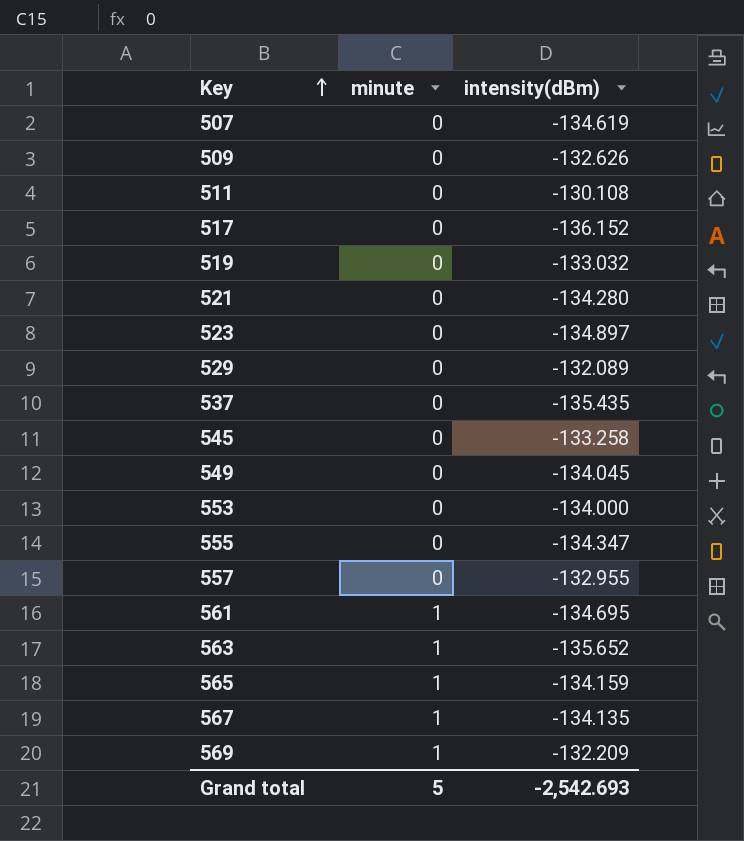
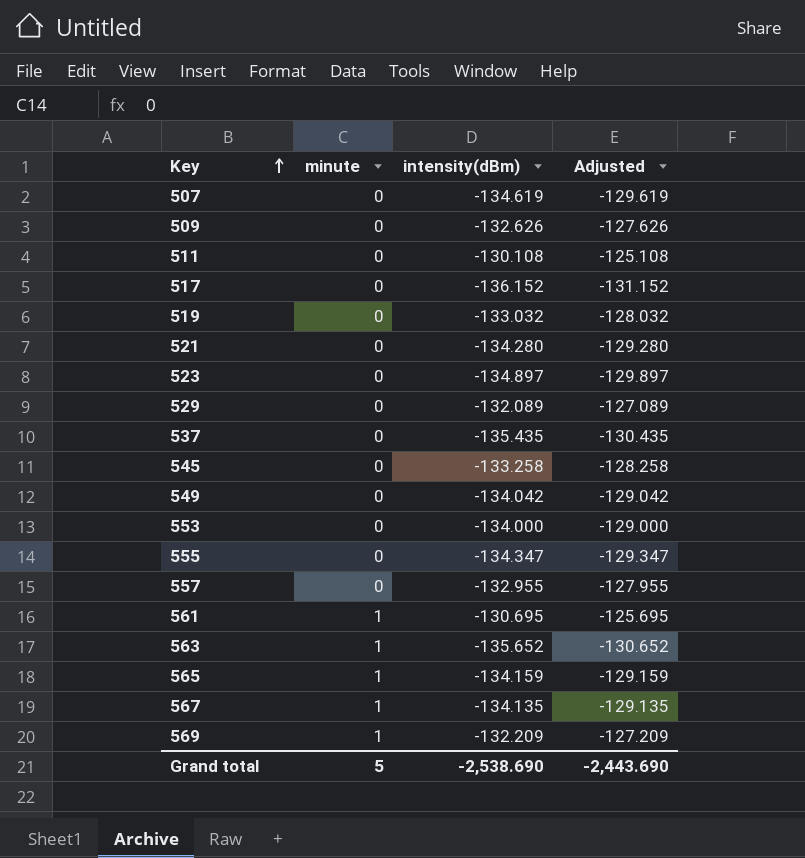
column Adjusted | formula: none -> [intensity(dBm)] + 5
549 | intensity(dBm): -134.045 -> -134.042
561 | intensity(dBm): -134.695 -> -130.695
Grand total | intensity(dBm): -2,542.693 -> -2,538.690

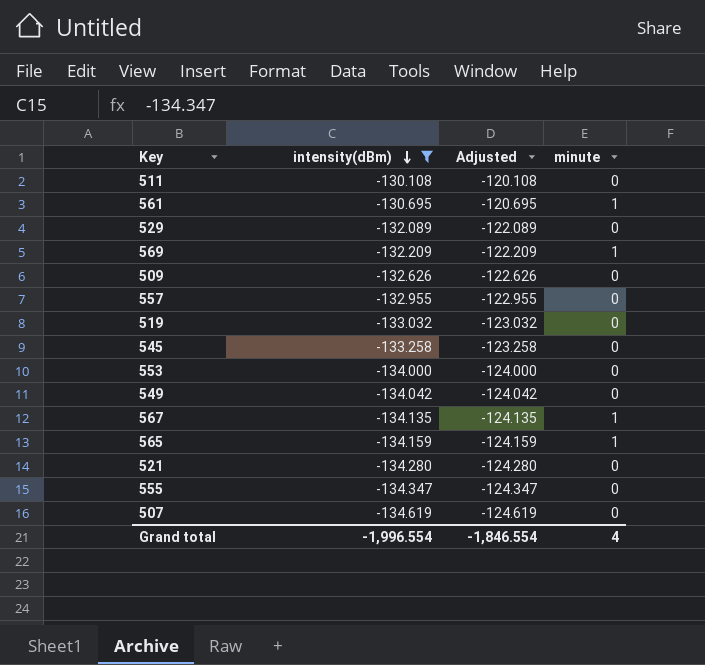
filter: none -> intensity(dBm) >= -134.619
row order: Key ascending -> intensity(dBm) descending
column Adjusted | formula: [intensity(dBm)] + 5 -> [intensity(dBm)] + 10
column minute | position: 2 -> 4
Grand total | intensity(dBm): -2,538.690 -> -1,996.554
Grand total | Adjusted: -2,443.690 -> -1,846.554
Grand total | minute: 5 -> 4

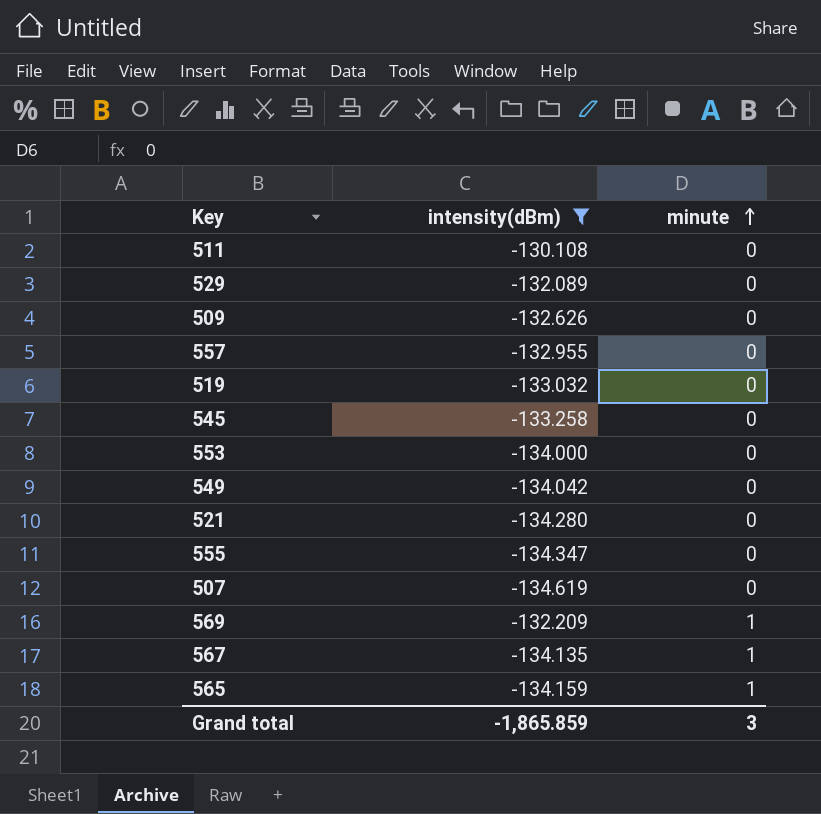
row order: intensity(dBm) descending -> minute ascending
column Adjusted | formula: [intensity(dBm)] + 10 -> none
row 561: -130.695 | -120.695 | 1 -> none
Grand total | intensity(dBm): -1,996.554 -> -1,865.859
Grand total | minute: 4 -> 3

